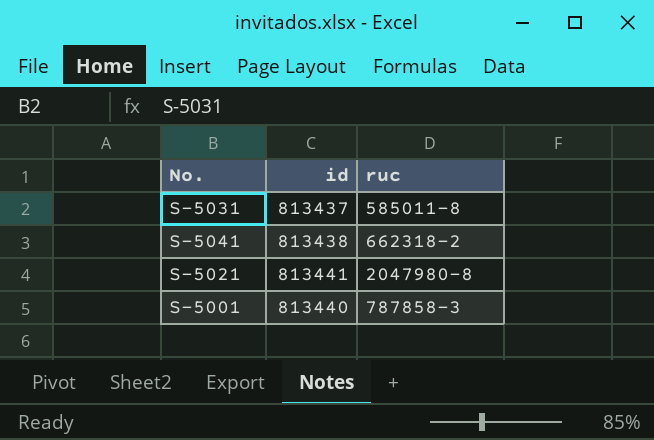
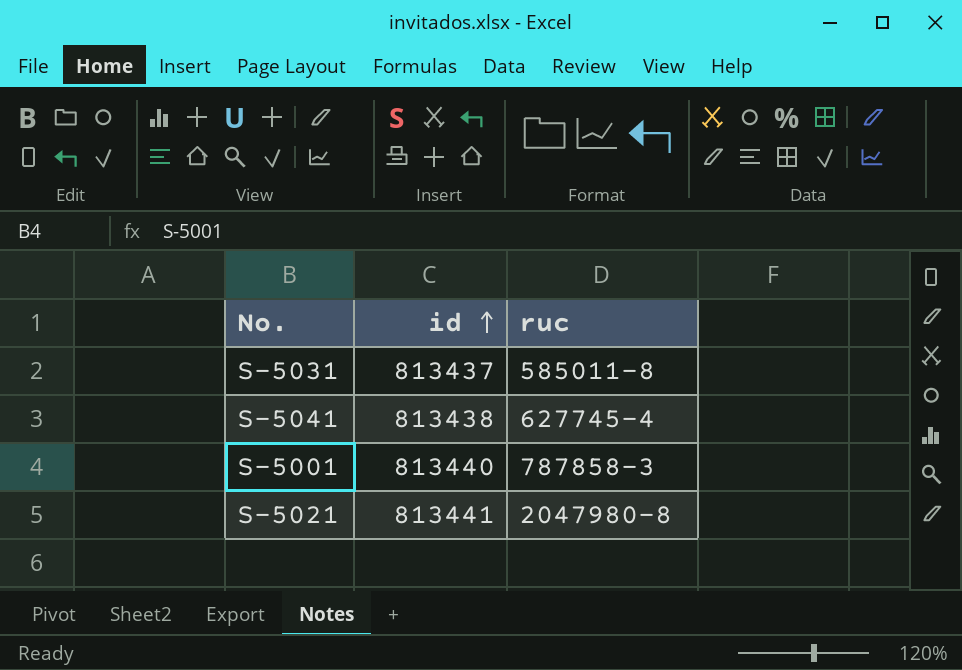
row order: none -> id ascending
S-5041 | ruc: 662318-2 -> 627745-4

